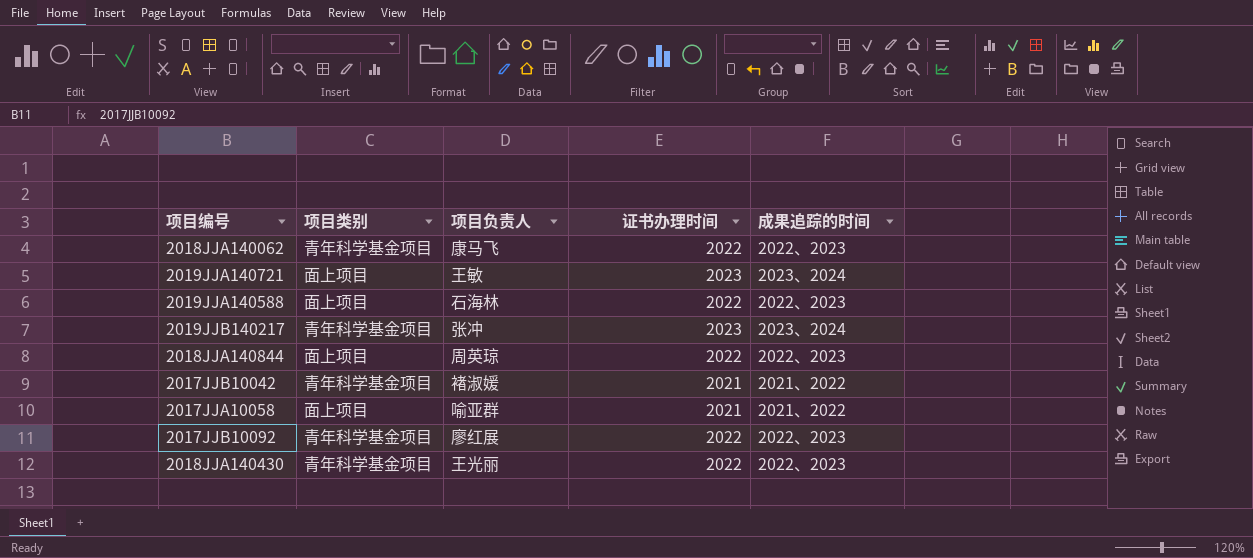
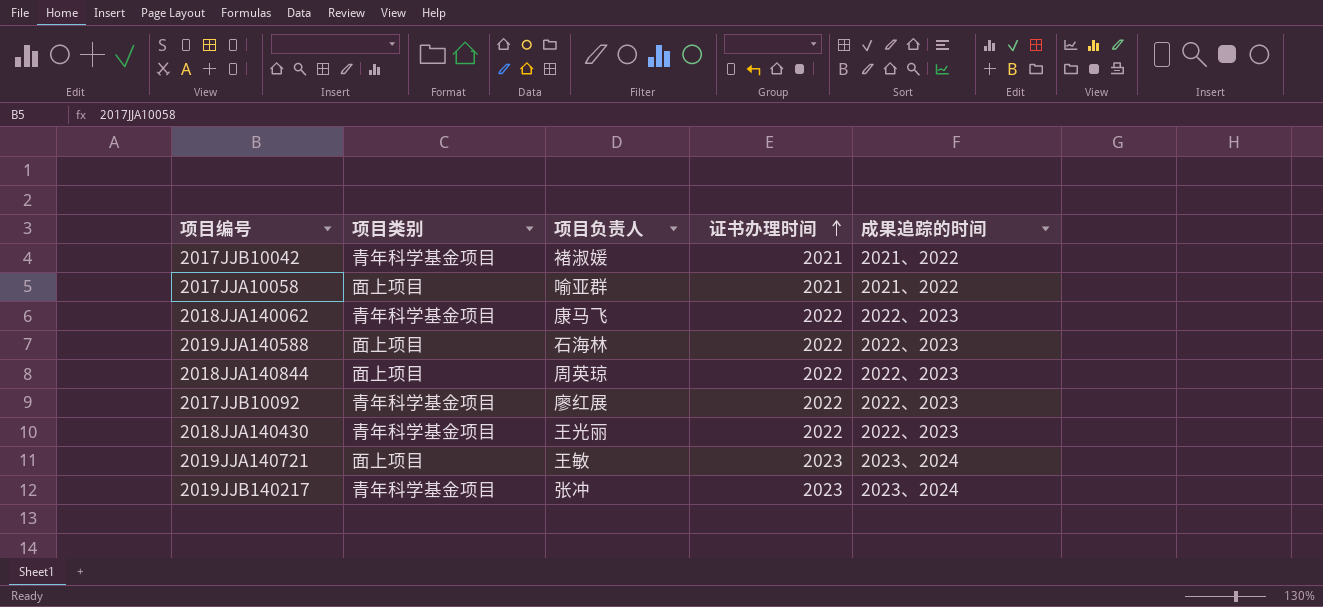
row order: none -> 证书办理时间 ascending

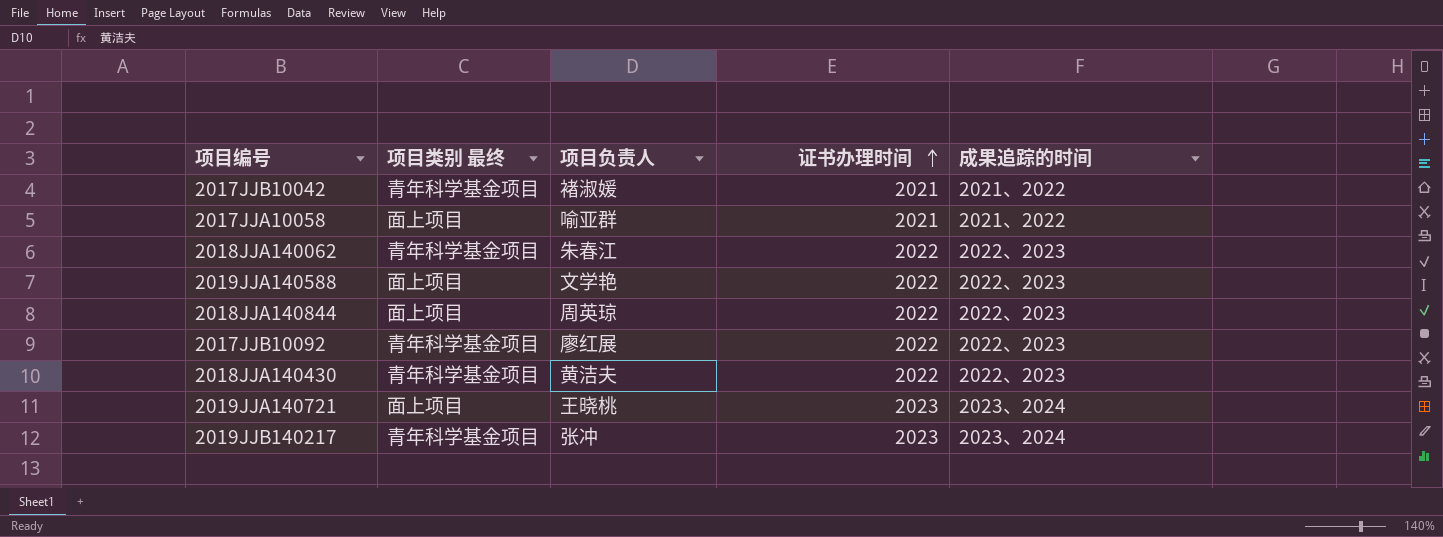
column name: 项目类别 -> 项目类别 最终
2018JJA140062 | 项目负责人: 康马飞 -> 朱春江
2019JJA140588 | 项目负责人: 石海林 -> 文学艳
2018JJA140430 | 项目负责人: 王光丽 -> 黄洁夫
2019JJA140721 | 项目负责人: 王敏 -> 王晓桃

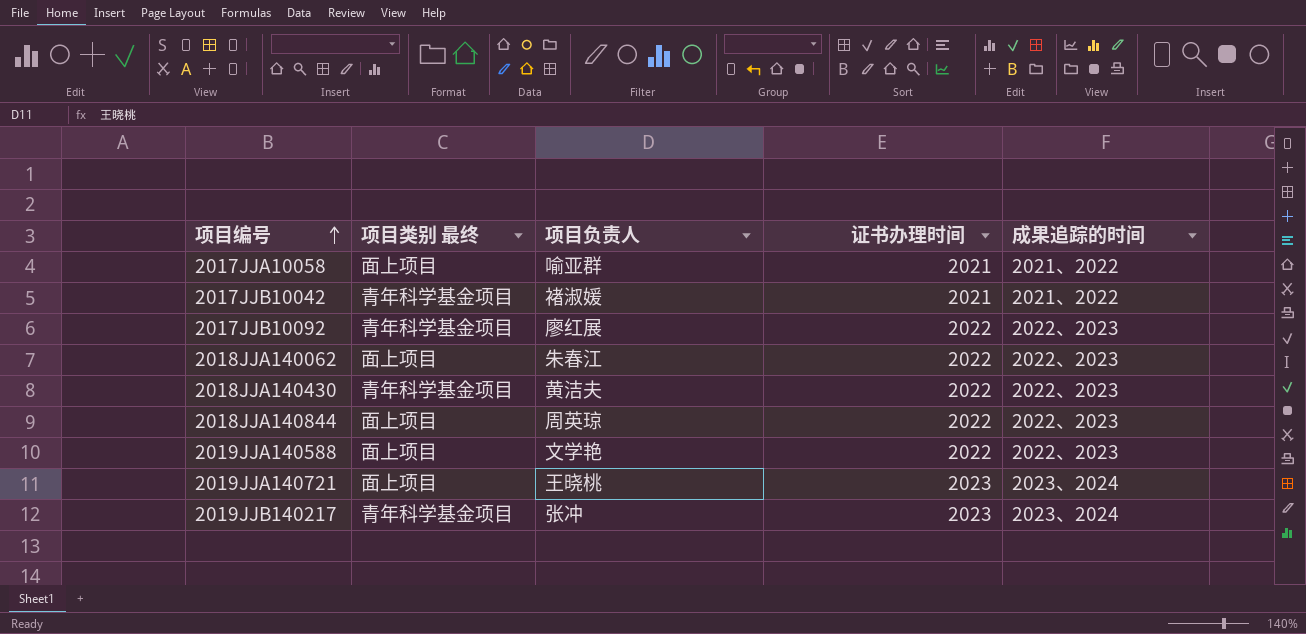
row order: 证书办理时间 ascending -> 项目编号 ascending
2018JJA140062 | 项目类别 最终: 青年科学基金项目 -> 面上项目

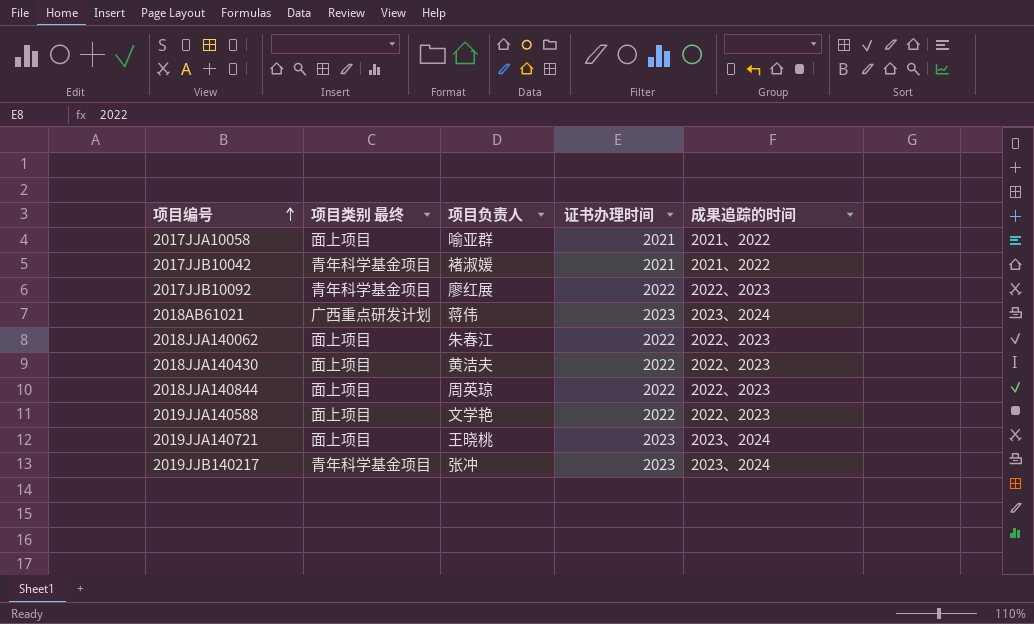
row 2018AB61021: none -> 广西重点研发计划 | 蒋伟 | 2023 | 2023、2024
2018JJA140430 | 项目类别 最终: 青年科学基金项目 -> 面上项目

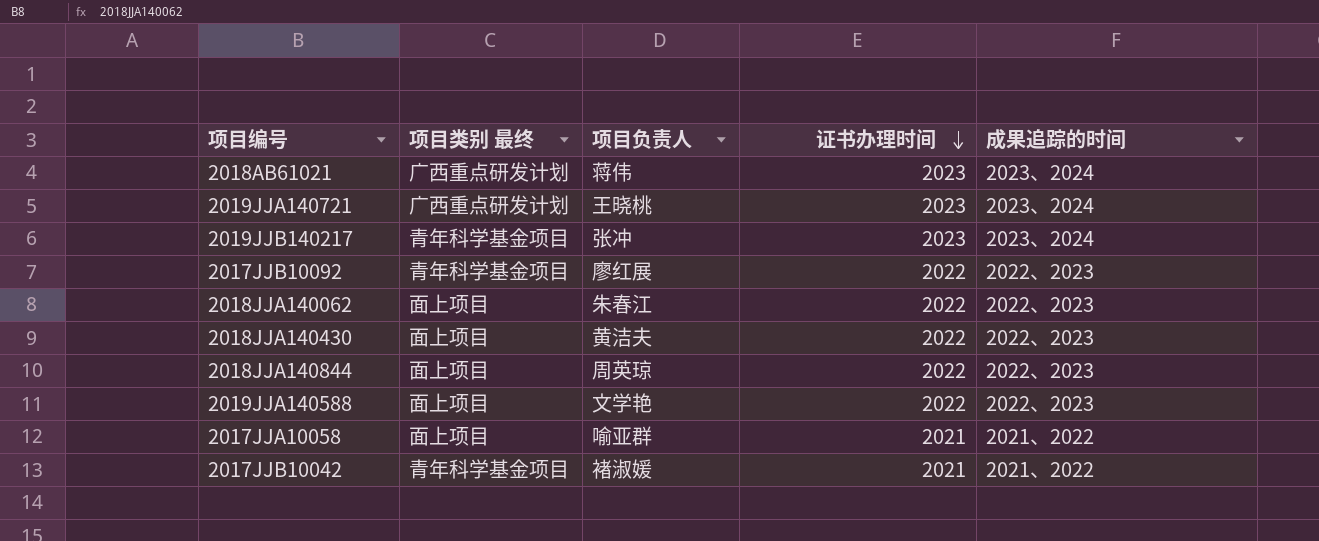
row order: 项目编号 ascending -> 证书办理时间 descending
2019JJA140721 | 项目类别 最终: 面上项目 -> 广西重点研发计划

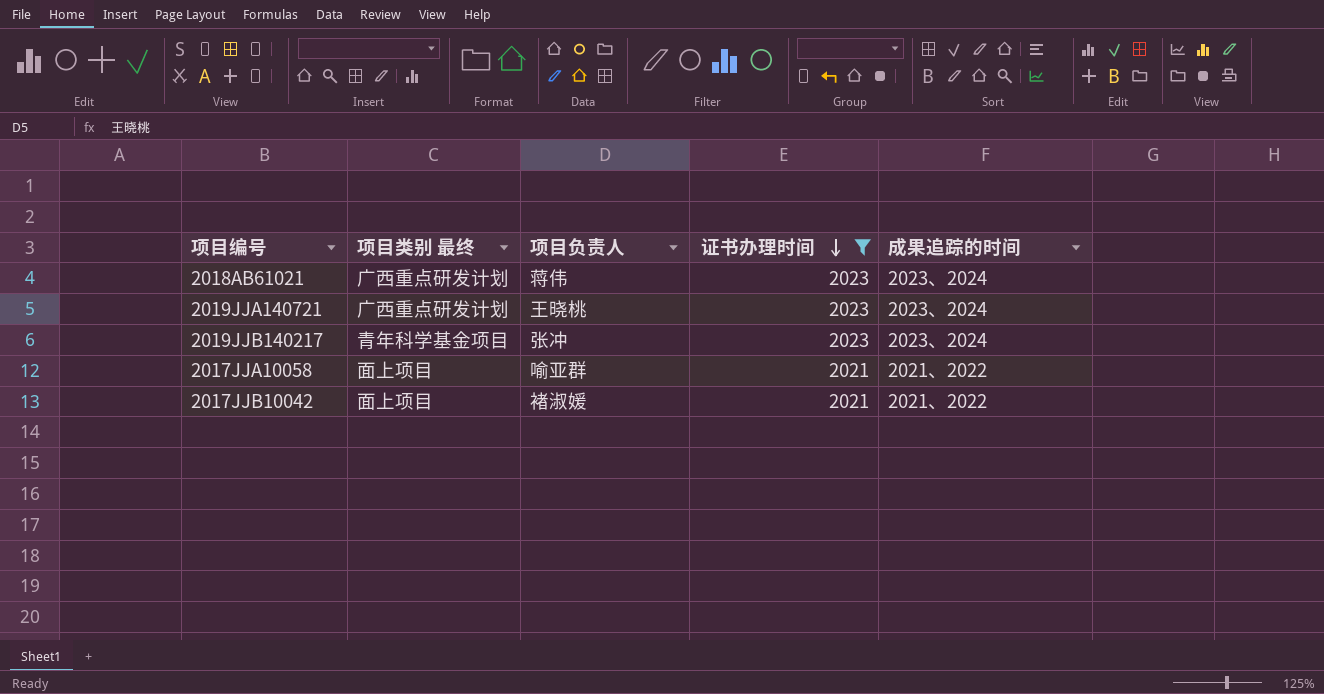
filter: none -> 证书办理时间 != 2022
2017JJB10042 | 项目类别 最终: 青年科学基金项目 -> 面上项目

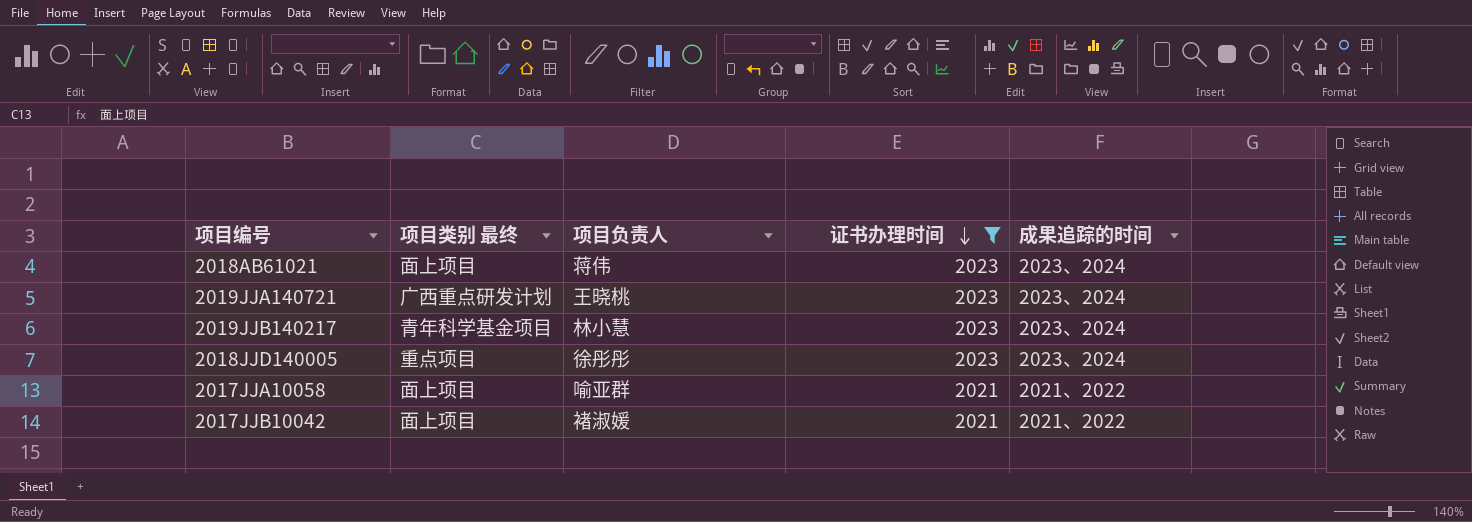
2018AB61021 | 项目类别 最终: 广西重点研发计划 -> 面上项目
2019JJB140217 | 项目负责人: 张冲 -> 林小慧
row 2018JJD140005: none -> 重点项目 | 徐彤彤 | 2023 | 2023、2024

